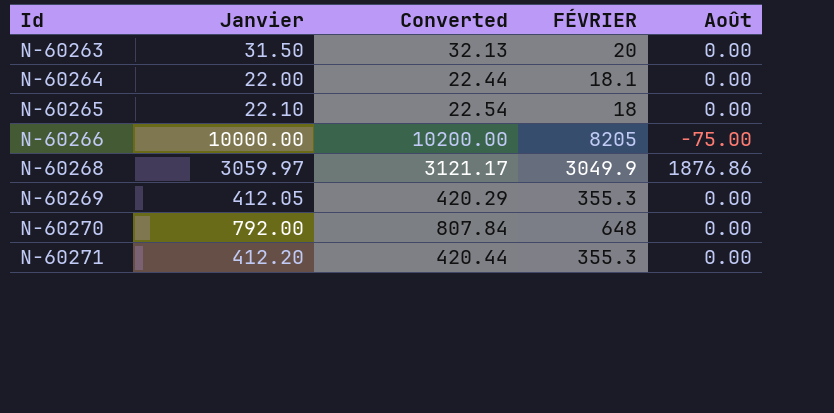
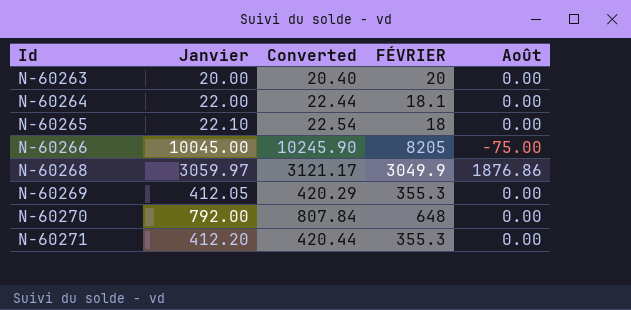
N-60263 | Janvier: 31.50 -> 20.00
N-60263 | Converted: 32.13 -> 20.40
N-60266 | Janvier: 10000.00 -> 10045.00
N-60266 | Converted: 10200.00 -> 10245.90

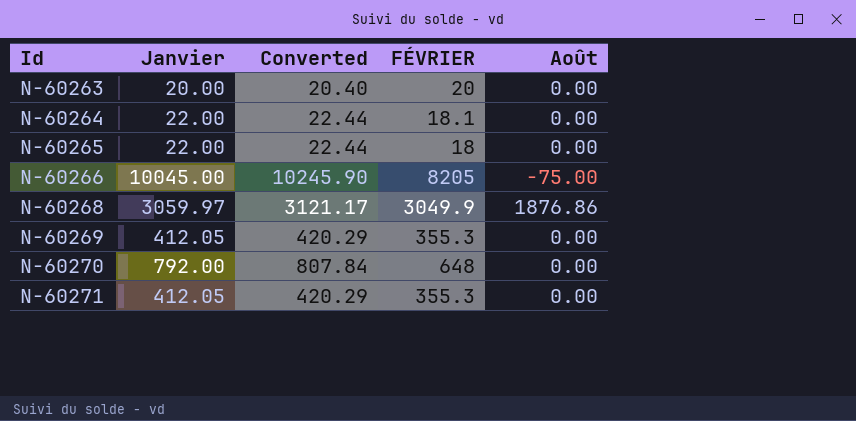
N-60265 | Janvier: 22.10 -> 22.00
N-60265 | Converted: 22.54 -> 22.44
N-60271 | Janvier: 412.20 -> 412.05
N-60271 | Converted: 420.44 -> 420.29

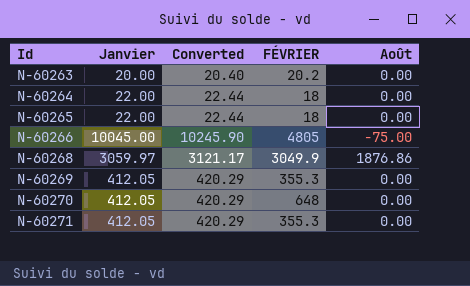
N-60263 | FÉVRIER: 20 -> 20.2
N-60264 | FÉVRIER: 18.1 -> 18
N-60266 | FÉVRIER: 8205 -> 4805
N-60270 | Janvier: 792.00 -> 412.05
N-60270 | Converted: 807.84 -> 420.29

